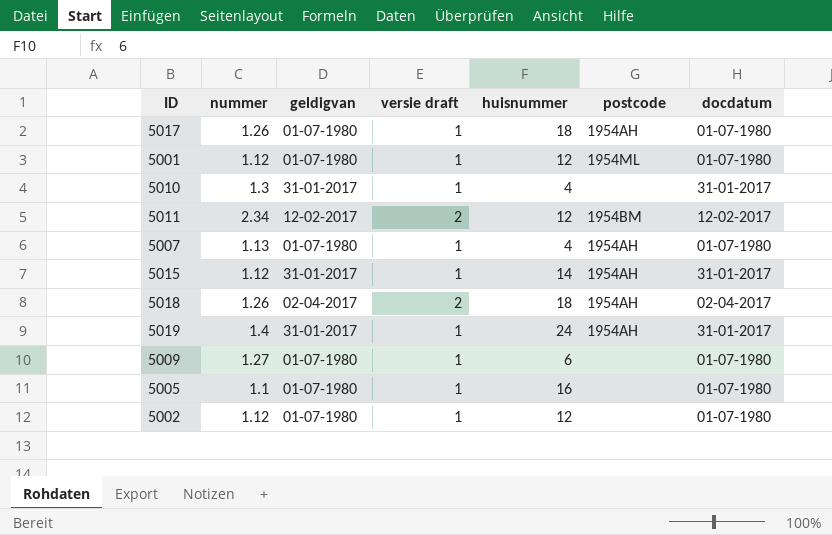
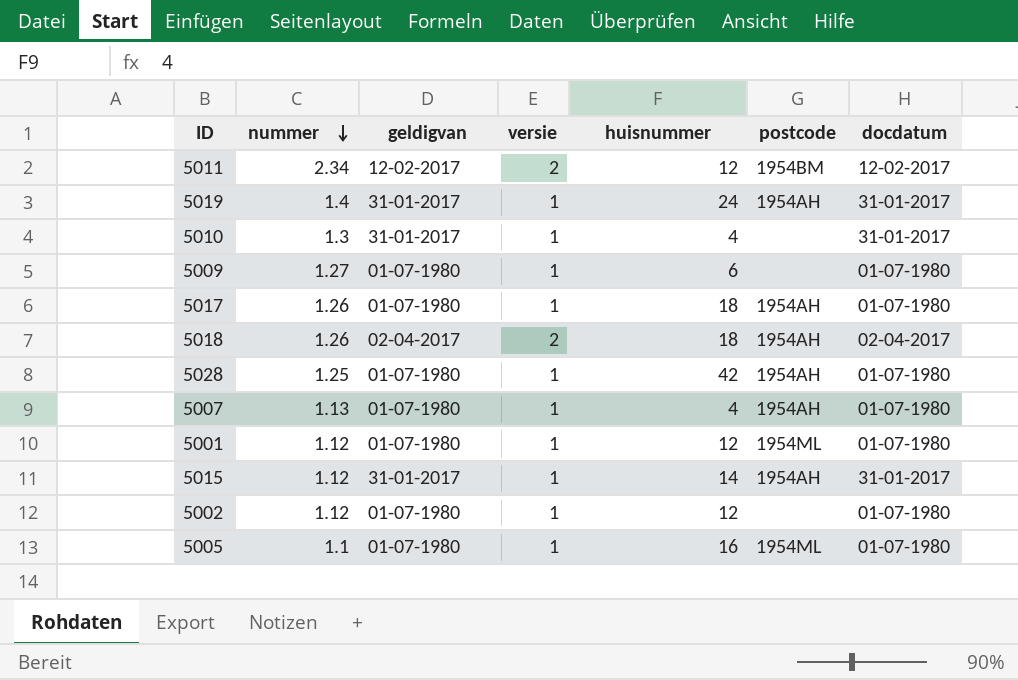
row order: none -> nummer descending
column name: versie draft -> versie
row 5028: none -> 1.25 | 01-07-1980 | 1 | 42 | 1954AH | 01-07-1980
5005 | postcode: none -> 1954ML

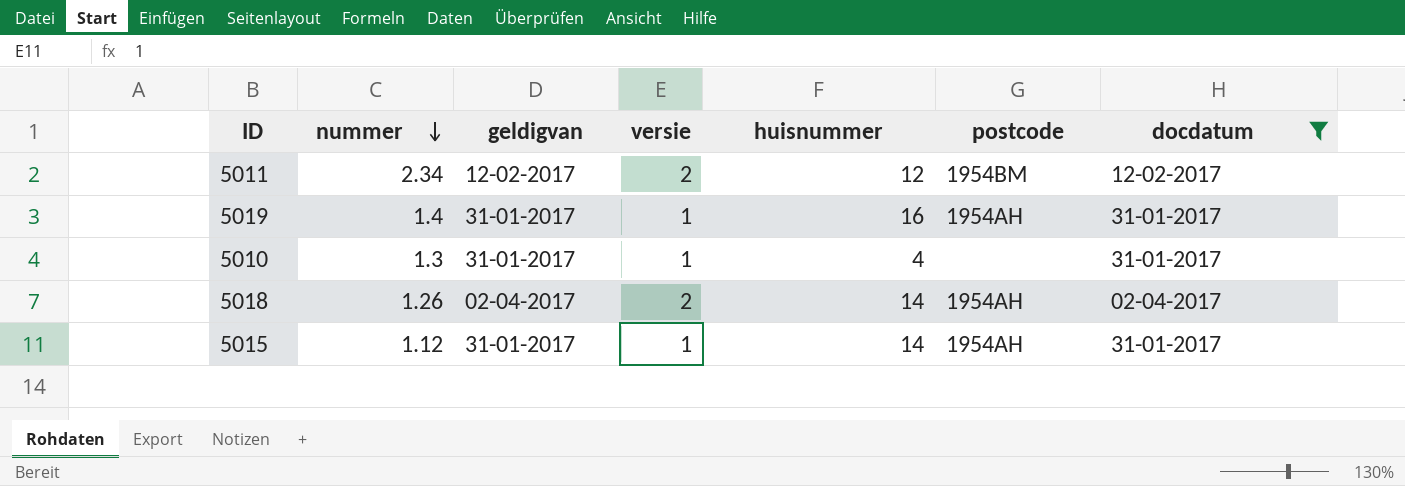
filter: none -> docdatum != 01-07-1980
5019 | huisnummer: 24 -> 16
5018 | huisnummer: 18 -> 14

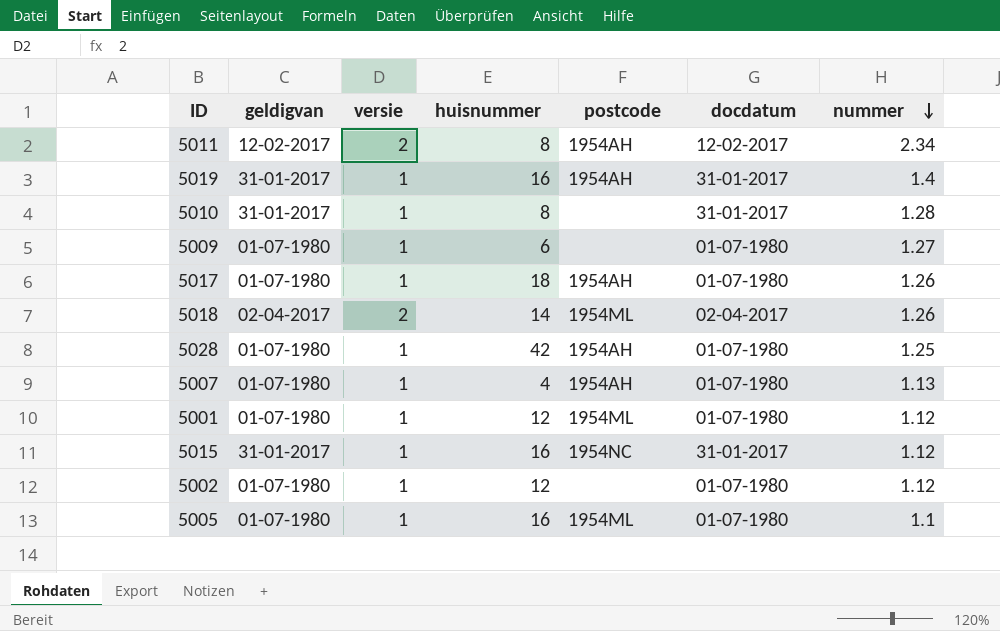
filter: docdatum != 01-07-1980 -> none
column nummer | position: 2 -> 7
5011 | huisnummer: 12 -> 8
5011 | postcode: 1954BM -> 1954AH
5010 | huisnummer: 4 -> 8
5010 | nummer: 1.3 -> 1.28
5018 | postcode: 1954AH -> 1954ML
5015 | huisnummer: 14 -> 16
5015 | postcode: 1954AH -> 1954NC

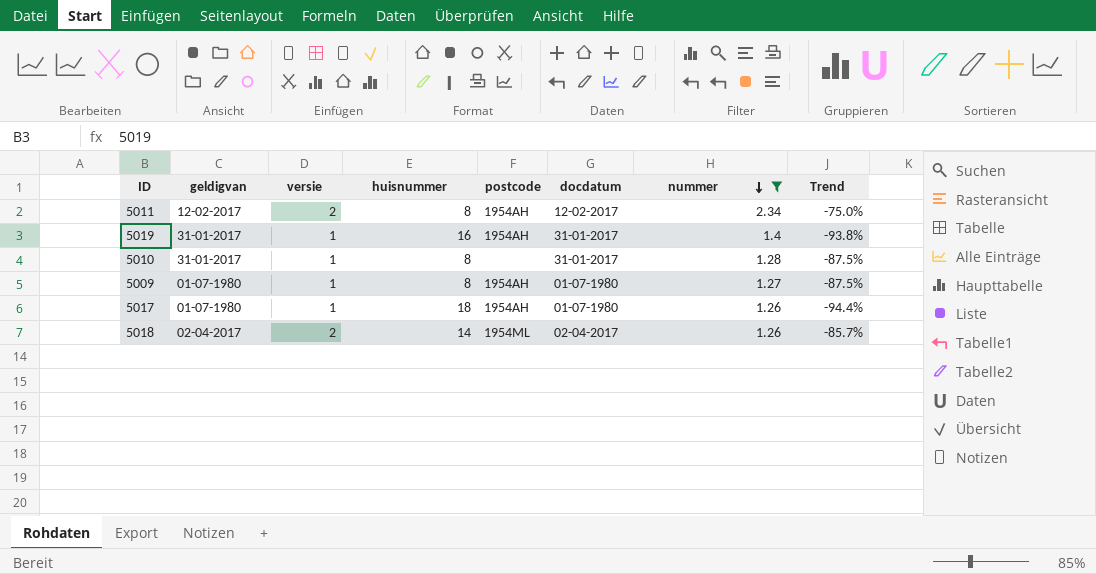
filter: none -> nummer >= 1.26
column Trend | formula: none -> ([versie] - [huisnummer]) / [huisnummer]
5009 | huisnummer: 6 -> 8
5009 | postcode: none -> 1954AH

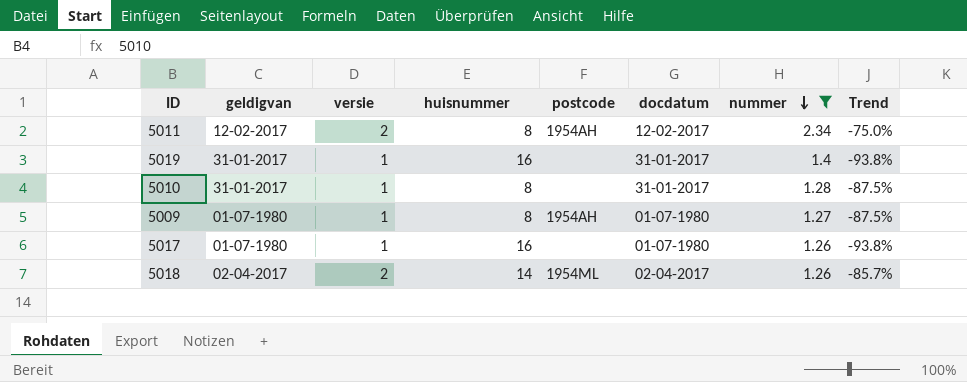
5019 | postcode: 1954AH -> none
5017 | huisnummer: 18 -> 16
5017 | postcode: 1954AH -> none
5017 | Trend: -94.4% -> -93.8%

